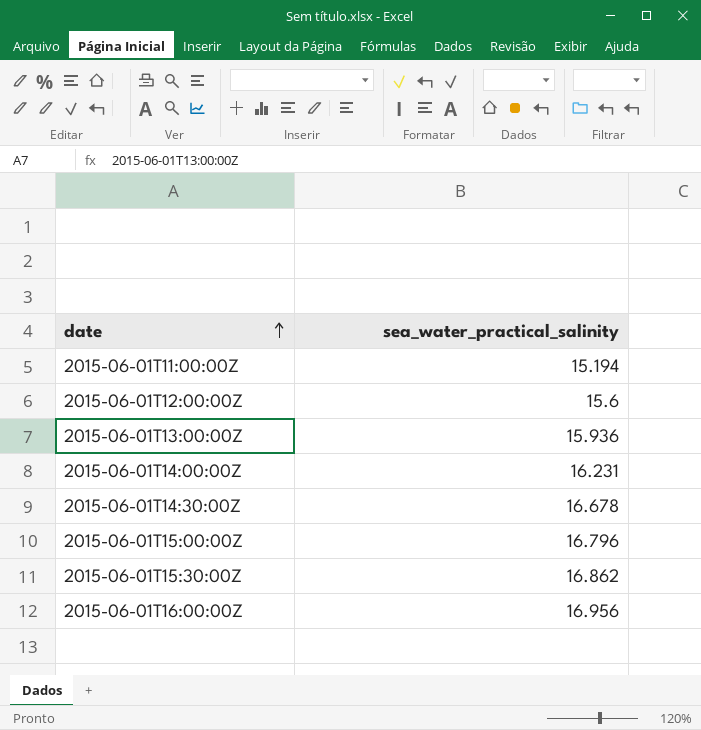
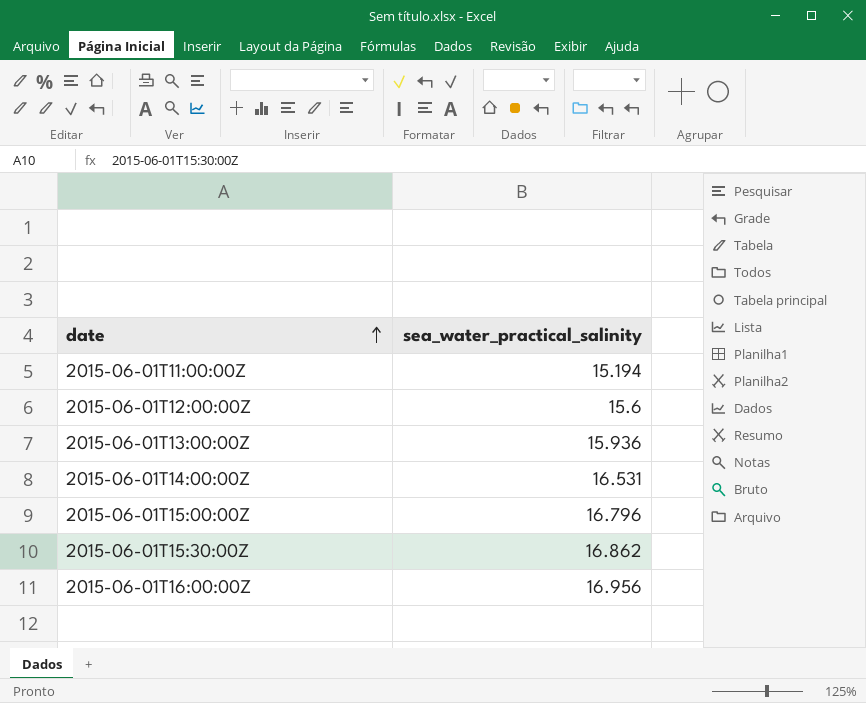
row 2015-06-01T14:30:00Z: 16.678 -> none
2015-06-01T14:00:00Z | sea_water_practical_salinity: 16.231 -> 16.531

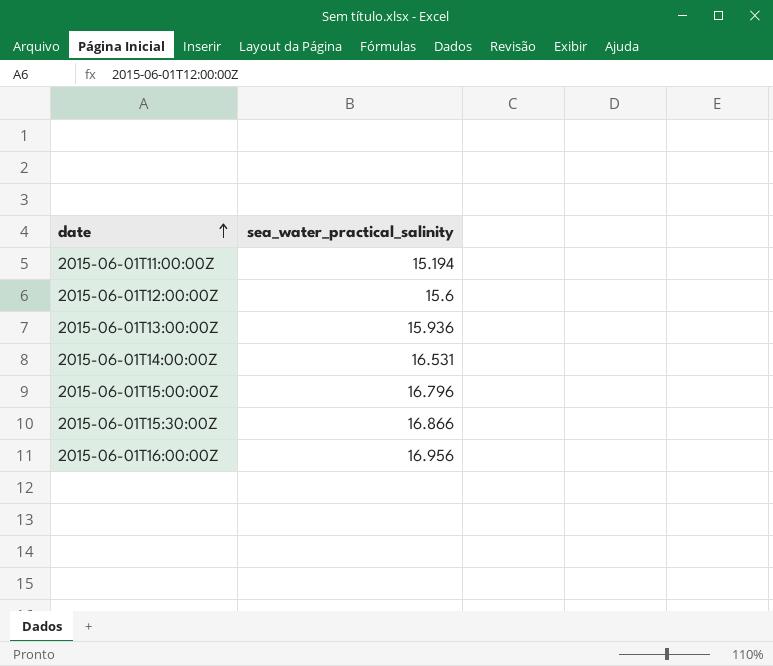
2015-06-01T15:30:00Z | sea_water_practical_salinity: 16.862 -> 16.866

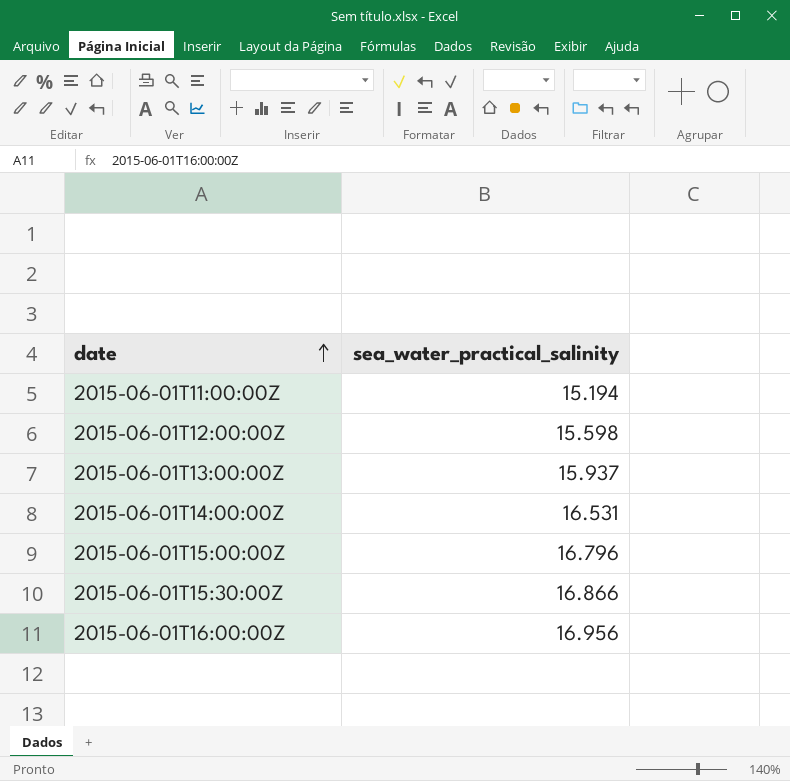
2015-06-01T12:00:00Z | sea_water_practical_salinity: 15.6 -> 15.598
2015-06-01T13:00:00Z | sea_water_practical_salinity: 15.936 -> 15.937

